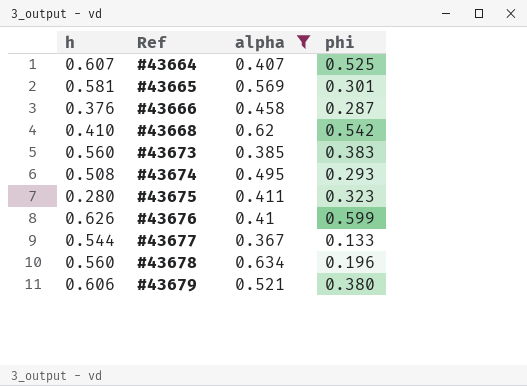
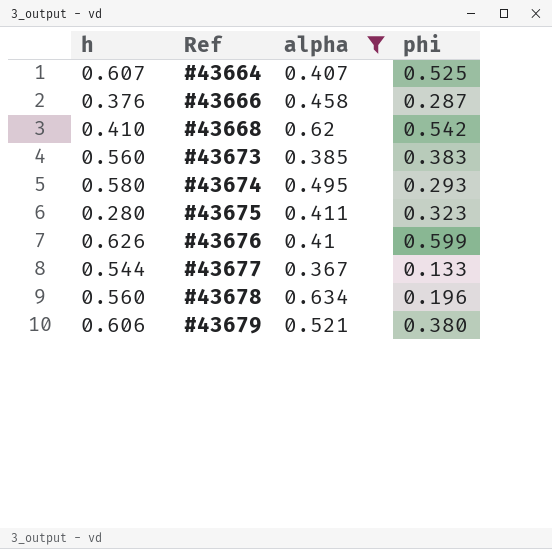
row #43665: 0.581 | 0.569 | 0.301 -> none
#43674 | h: 0.508 -> 0.580

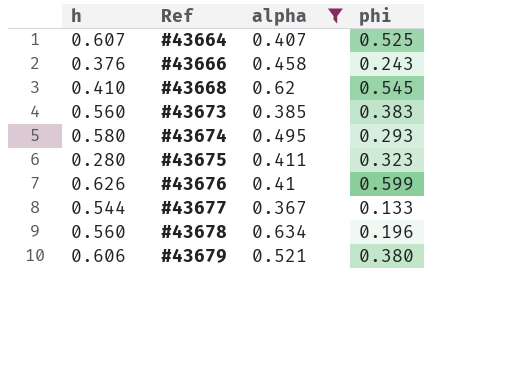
#43666 | phi: 0.287 -> 0.243
#43668 | phi: 0.542 -> 0.545

